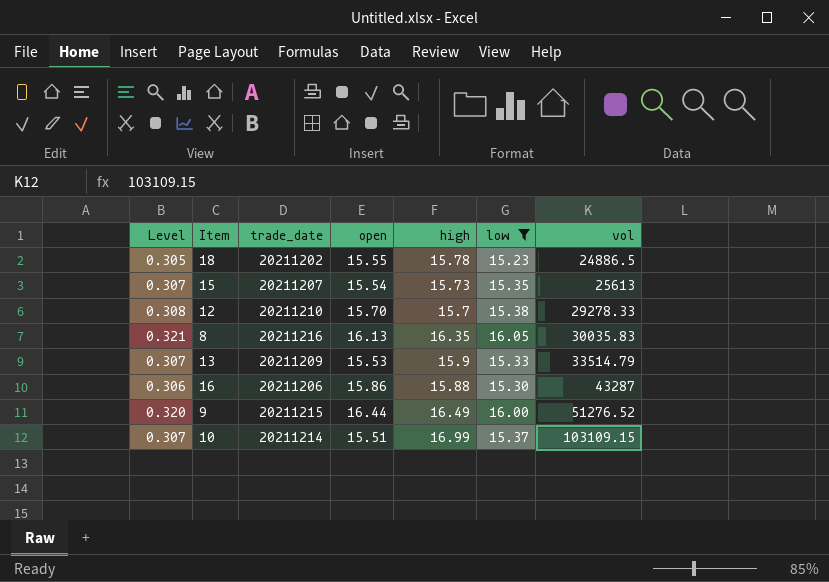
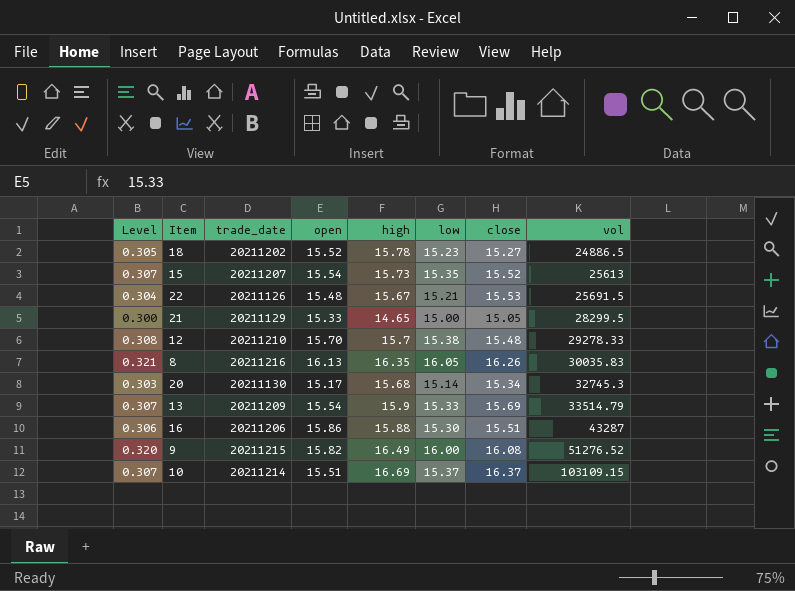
filter: low >= 15.23 -> none
column close | position: none -> 7
18 | open: 15.55 -> 15.52
13 | open: 15.53 -> 15.54
9 | open: 16.44 -> 15.82
10 | high: 16.99 -> 16.69

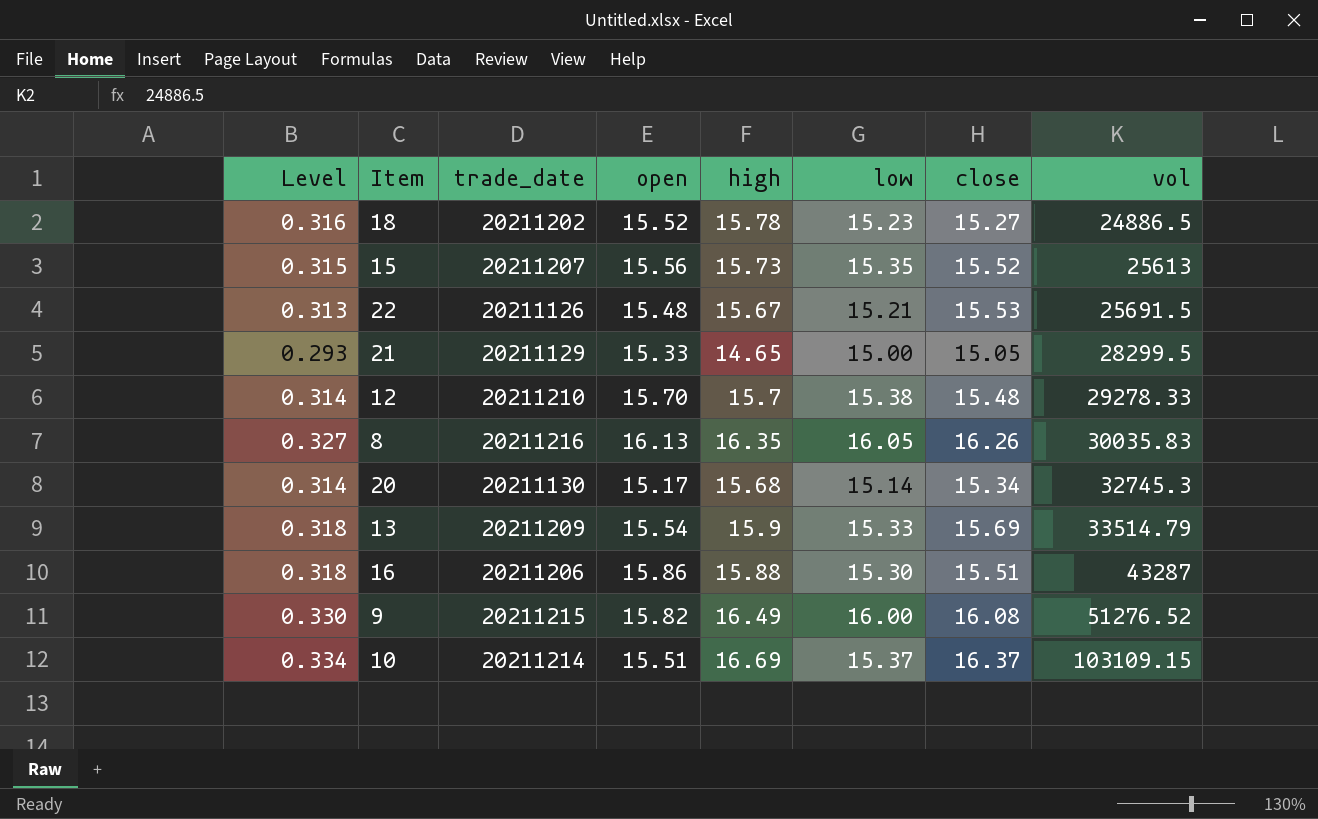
column Level | formula: [low] * 0.02 -> [high] * 0.02
15 | open: 15.54 -> 15.56

